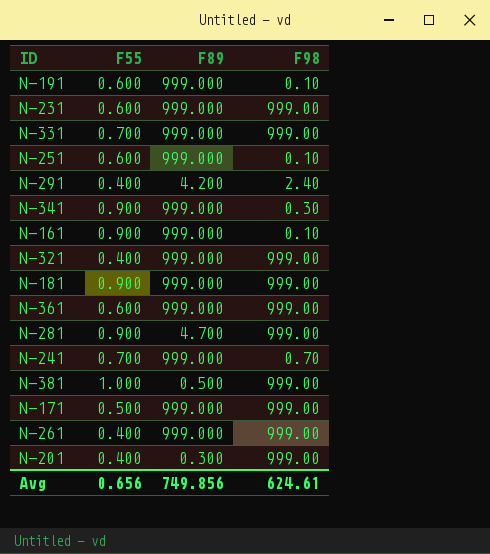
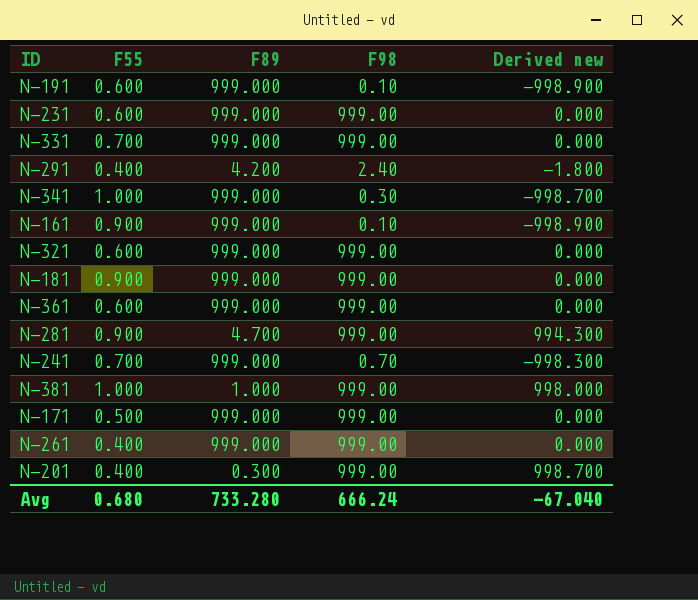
column Derived new | formula: none -> [F98] - [F89]
row N-251: 0.600 | 999.000 | 0.10 -> none
N-341 | F55: 0.900 -> 1.000
N-321 | F55: 0.400 -> 0.600
N-381 | F89: 0.500 -> 1.000
Avg | F55: 0.656 -> 0.680
Avg | F89: 749.856 -> 733.280
Avg | F98: 624.61 -> 666.24

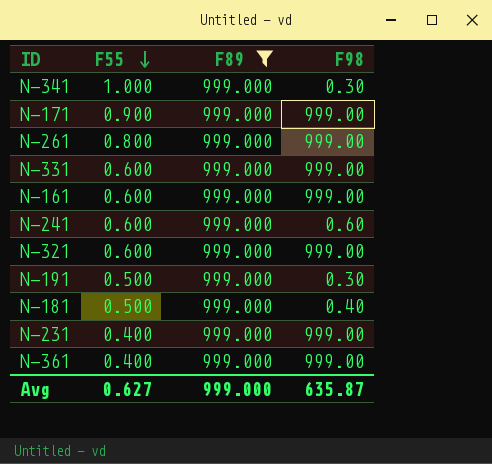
filter: none -> F89 = 999.000
row order: none -> F55 descending
column Derived new | formula: [F98] - [F89] -> none
N-171 | F55: 0.500 -> 0.900
N-261 | F55: 0.400 -> 0.800
N-331 | F55: 0.700 -> 0.600
N-161 | F55: 0.900 -> 0.600
N-161 | F98: 0.10 -> 999.00
N-241 | F55: 0.700 -> 0.600
N-241 | F98: 0.70 -> 0.60
N-191 | F55: 0.600 -> 0.500
N-191 | F98: 0.10 -> 0.30
N-181 | F55: 0.900 -> 0.500
N-181 | F98: 999.00 -> 0.40
N-231 | F55: 0.600 -> 0.400
N-361 | F55: 0.600 -> 0.400
Avg | F55: 0.680 -> 0.627
Avg | F89: 733.280 -> 999.000
Avg | F98: 666.24 -> 635.87

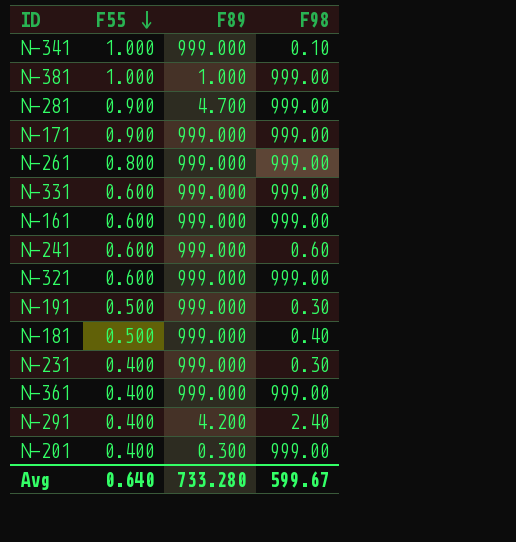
filter: F89 = 999.000 -> none
N-341 | F98: 0.30 -> 0.10
N-231 | F98: 999.00 -> 0.30
Avg | F55: 0.627 -> 0.640
Avg | F89: 999.000 -> 733.280
Avg | F98: 635.87 -> 599.67

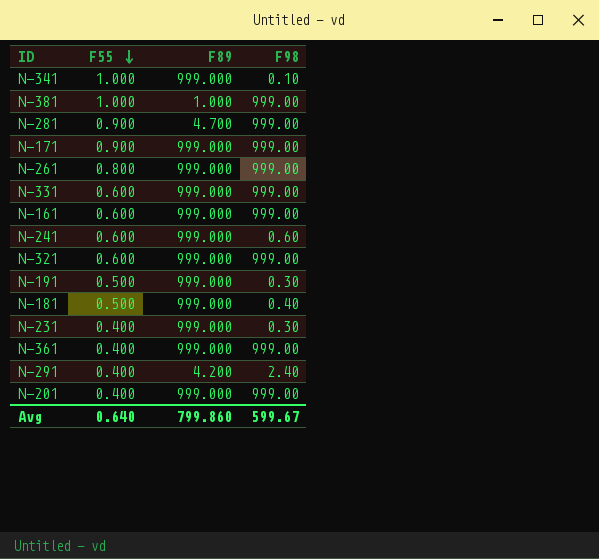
N-201 | F89: 0.300 -> 999.000
Avg | F89: 733.280 -> 799.860

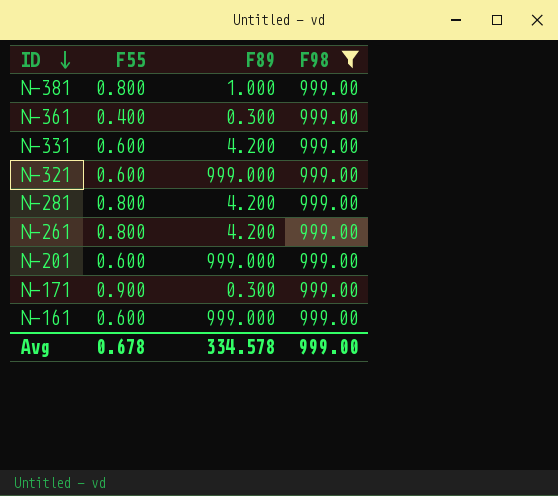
filter: none -> F98 = 999.00
row order: F55 descending -> ID descending
N-381 | F55: 1.000 -> 0.800
N-361 | F89: 999.000 -> 0.300
N-331 | F89: 999.000 -> 4.200
N-281 | F55: 0.900 -> 0.800
N-281 | F89: 4.700 -> 4.200
N-261 | F89: 999.000 -> 4.200
N-201 | F55: 0.400 -> 0.600
N-171 | F89: 999.000 -> 0.300
Avg | F55: 0.640 -> 0.678
Avg | F89: 799.860 -> 334.578
Avg | F98: 599.67 -> 999.00

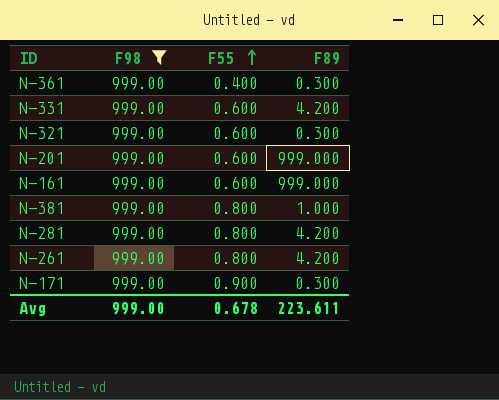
row order: ID descending -> F55 ascending
column F98 | position: 4 -> 2
N-321 | F89: 999.000 -> 0.300
Avg | F89: 334.578 -> 223.611

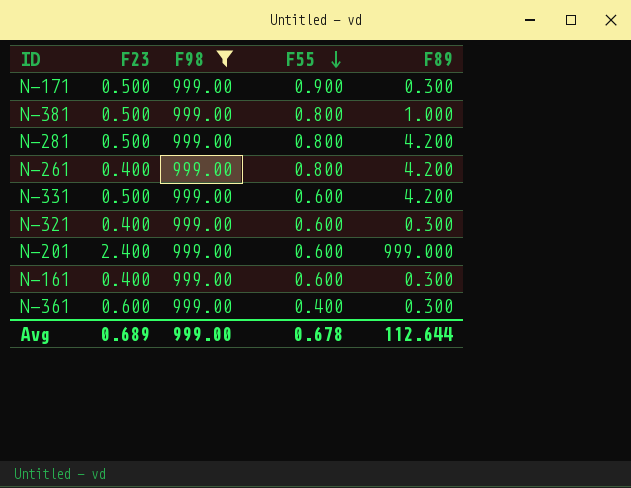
row order: F55 ascending -> F55 descending
column F23 | position: none -> 2
N-161 | F89: 999.000 -> 0.300
Avg | F89: 223.611 -> 112.644

